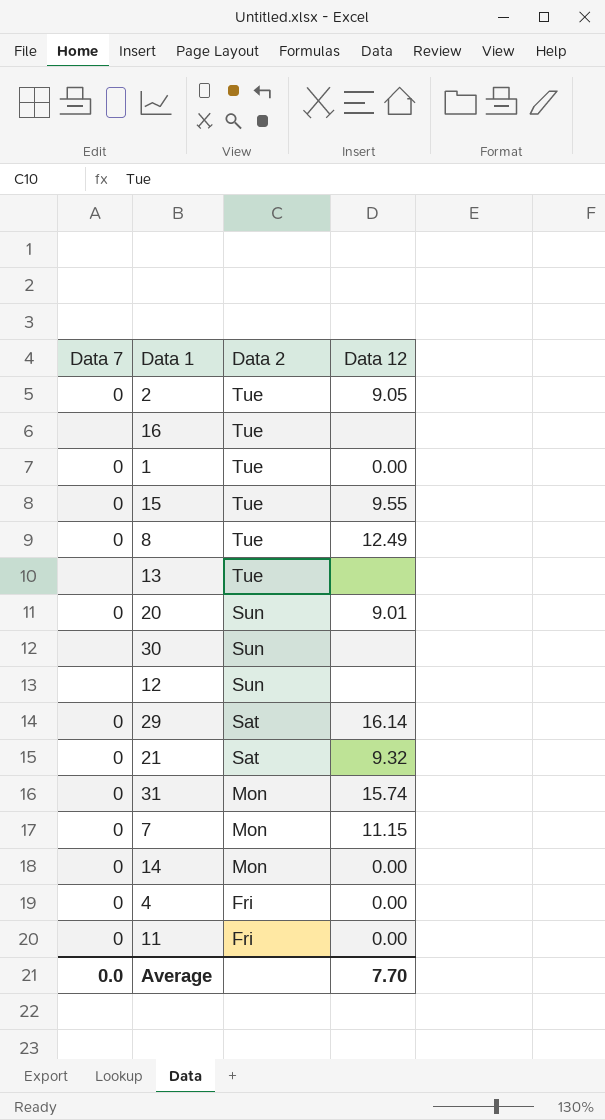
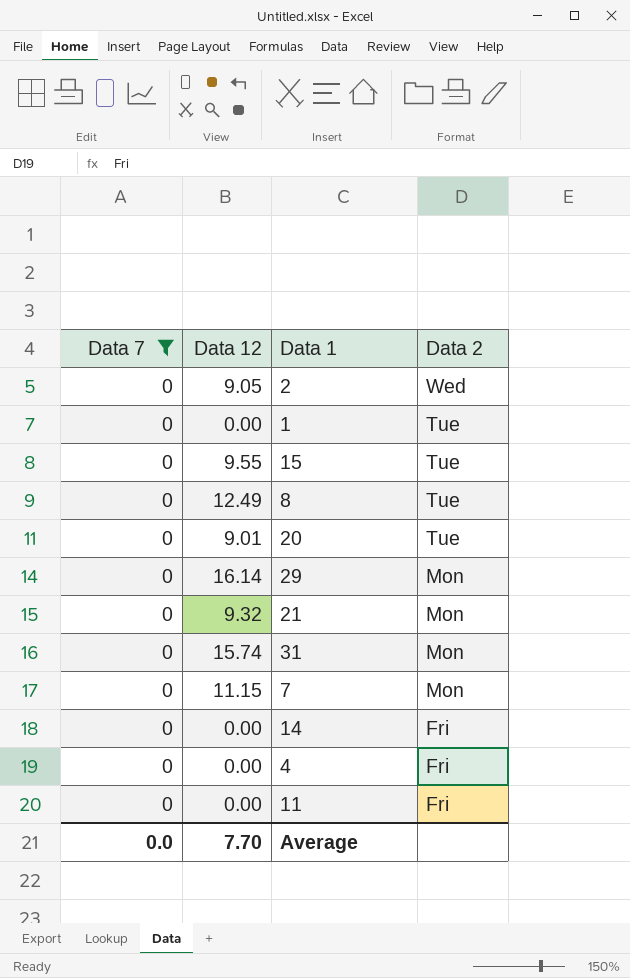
filter: none -> Data 7 = 0
column Data 12 | position: 4 -> 2
2 | Data 2: Tue -> Wed
20 | Data 2: Sun -> Tue
29 | Data 2: Sat -> Mon
21 | Data 2: Sat -> Mon
14 | Data 2: Mon -> Fri

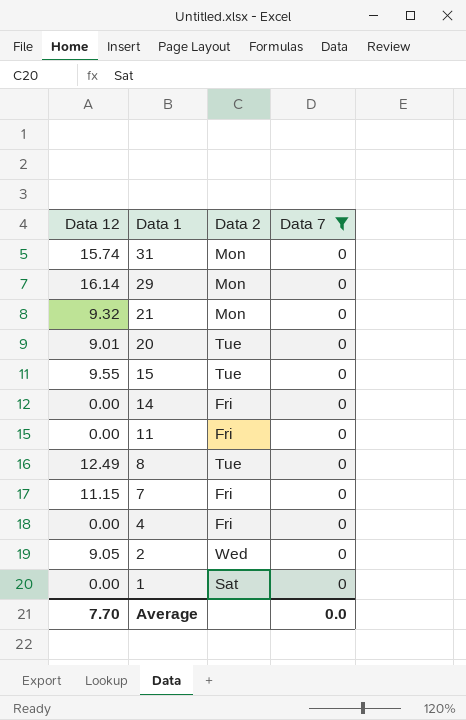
row order: Data 2 descending -> Data 1 descending
column Data 7 | position: 1 -> 4
7 | Data 2: Mon -> Fri
1 | Data 2: Tue -> Sat

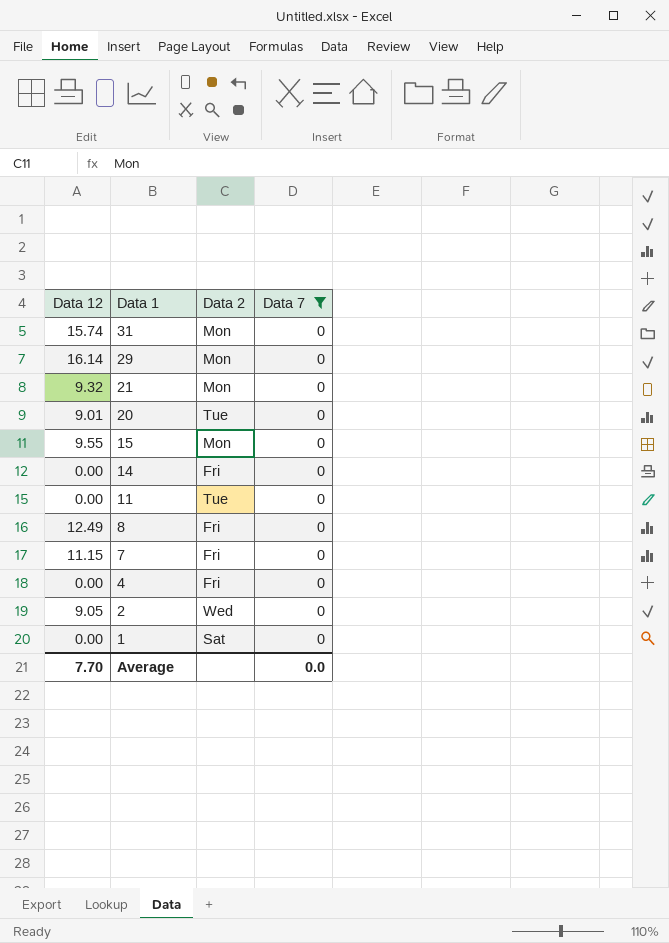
15 | Data 2: Tue -> Mon
11 | Data 2: Fri -> Tue
8 | Data 2: Tue -> Fri

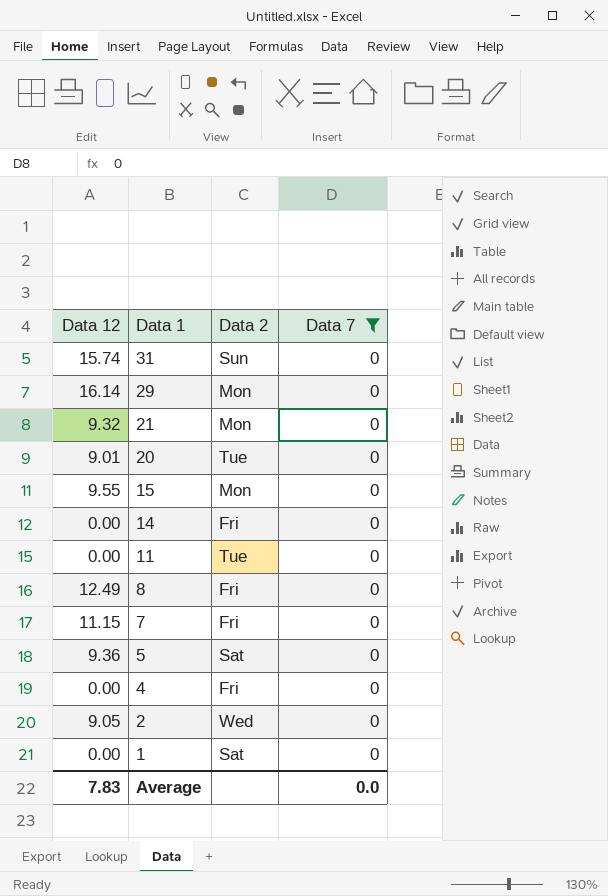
31 | Data 2: Mon -> Sun
row 5: none -> 9.36 | Sat | 0
Average | Data 12: 7.70 -> 7.83

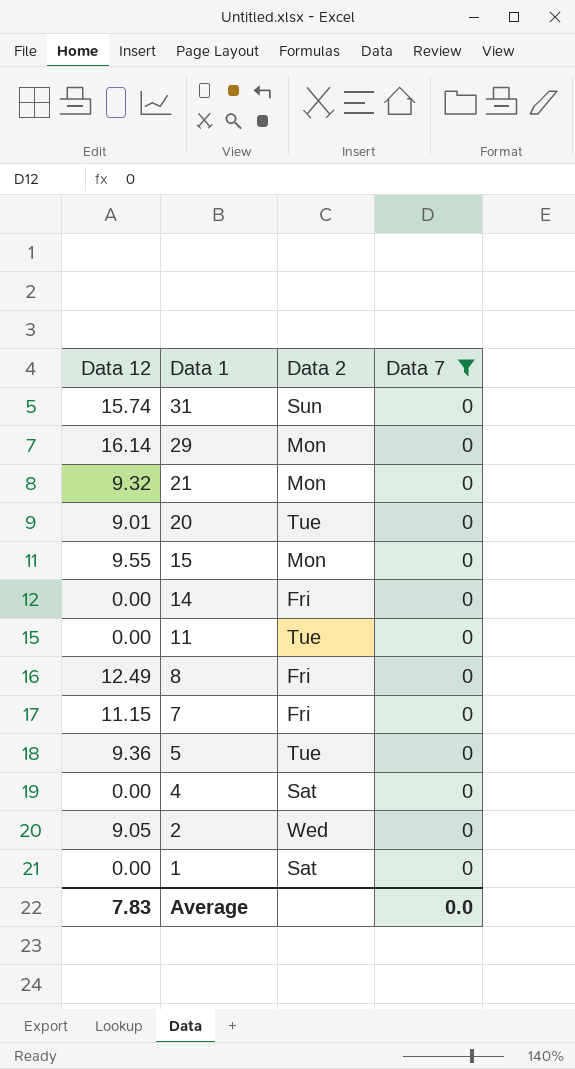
5 | Data 2: Sat -> Tue
4 | Data 2: Fri -> Sat

